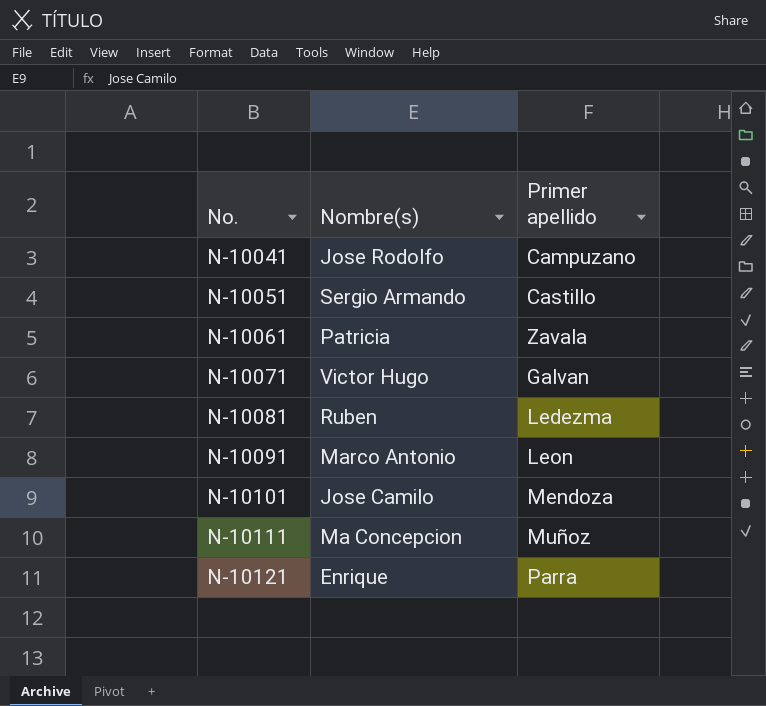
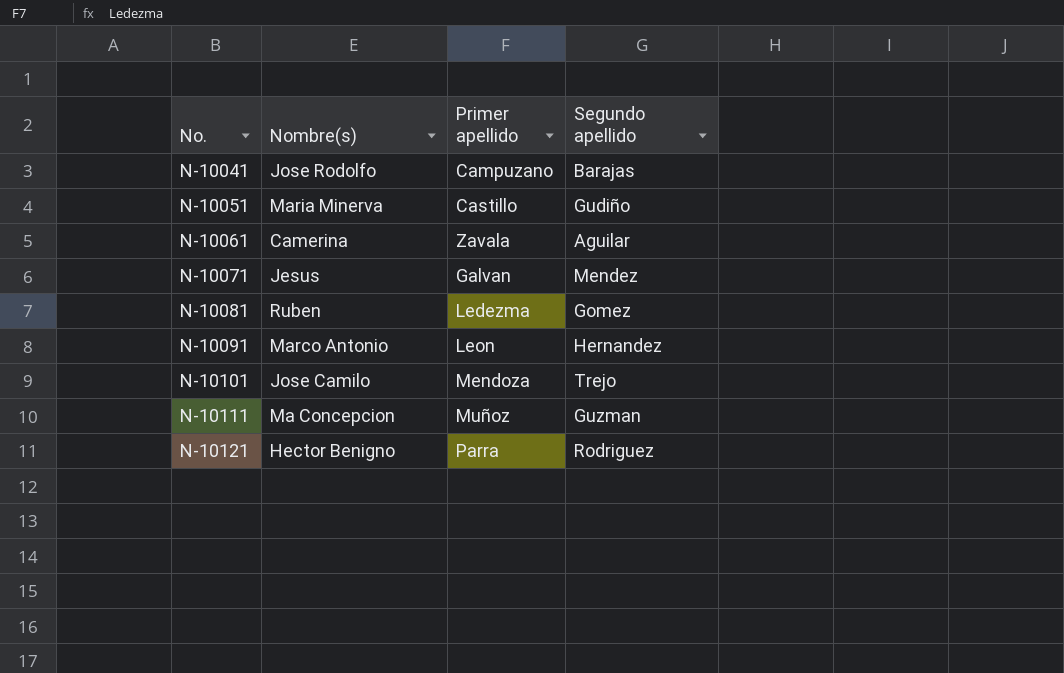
column Segundo apellido | position: none -> 4
N-10051 | Nombre(s): Sergio Armando -> Maria Minerva
N-10061 | Nombre(s): Patricia -> Camerina
N-10071 | Nombre(s): Victor Hugo -> Jesus
N-10121 | Nombre(s): Enrique -> Hector Benigno

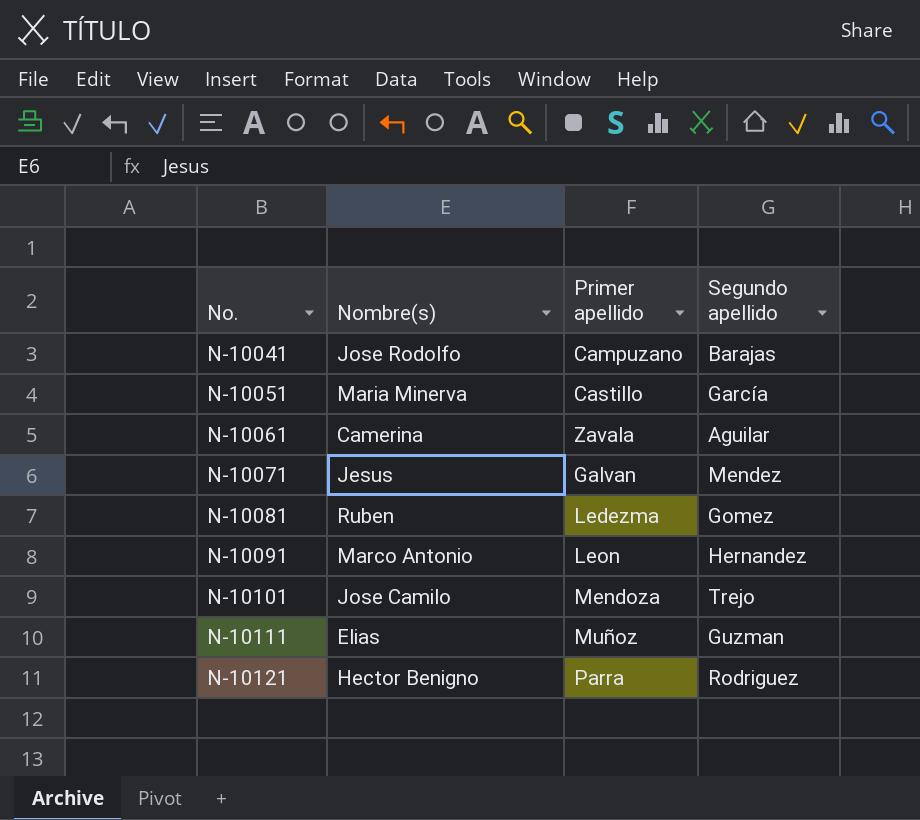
N-10051 | Segundo apellido: Gudiño -> García
N-10111 | Nombre(s): Ma Concepcion -> Elias

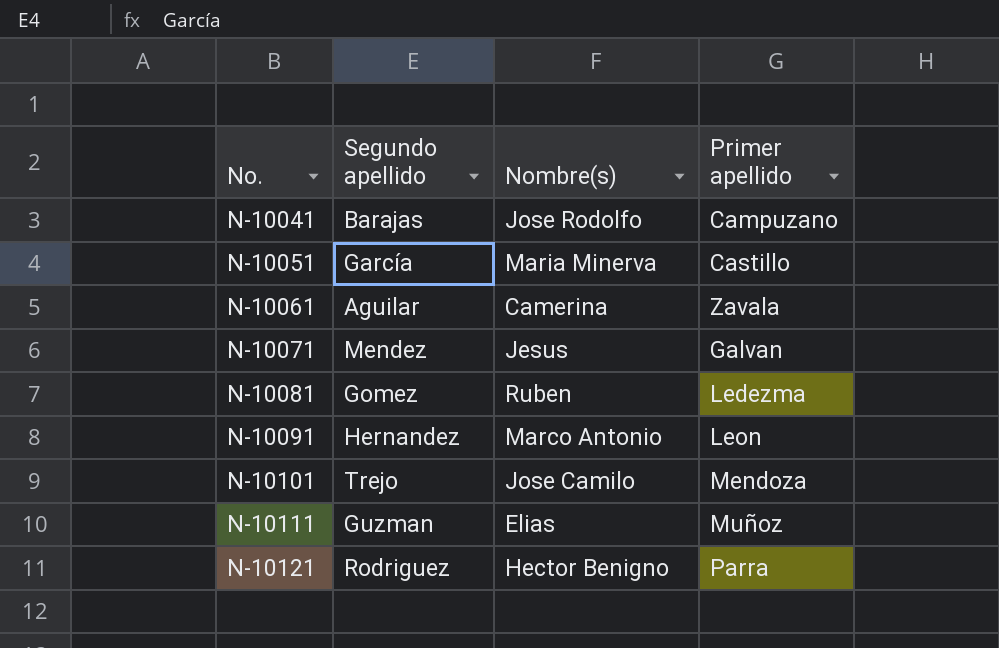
column Segundo apellido | position: 4 -> 2

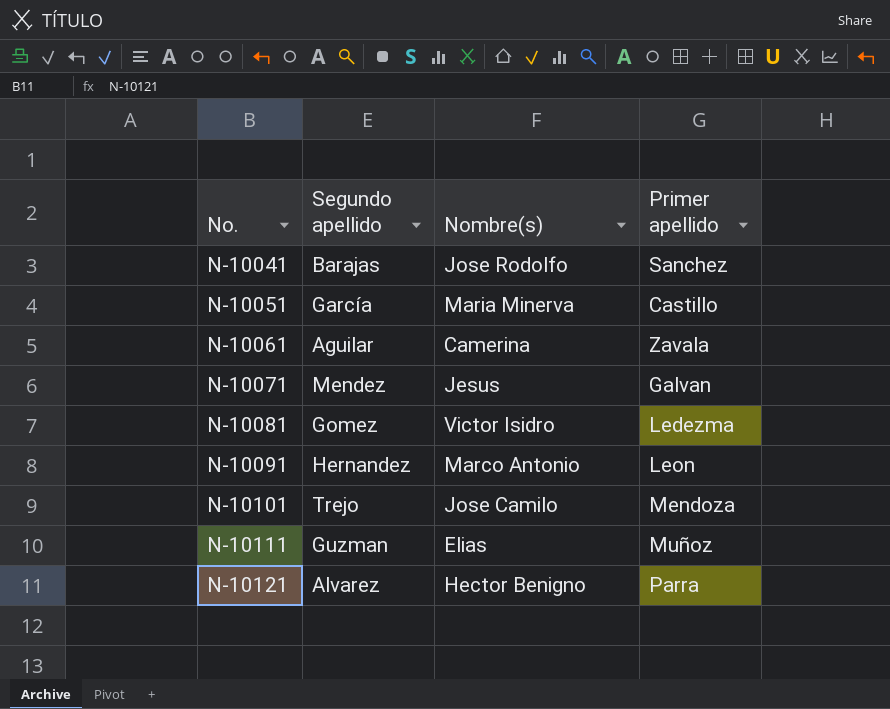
N-10041 | Primer apellido: Campuzano -> Sanchez
N-10081 | Nombre(s): Ruben -> Victor Isidro
N-10121 | Segundo apellido: Rodriguez -> Alvarez

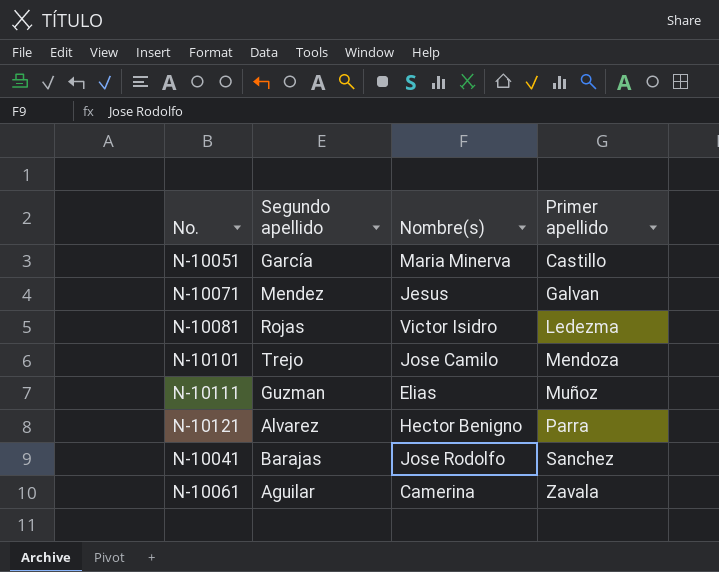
row order: No. ascending -> Primer apellido ascending
row N-10091: Hernandez | Marco Antonio | Leon -> none
N-10081 | Segundo apellido: Gomez -> Rojas

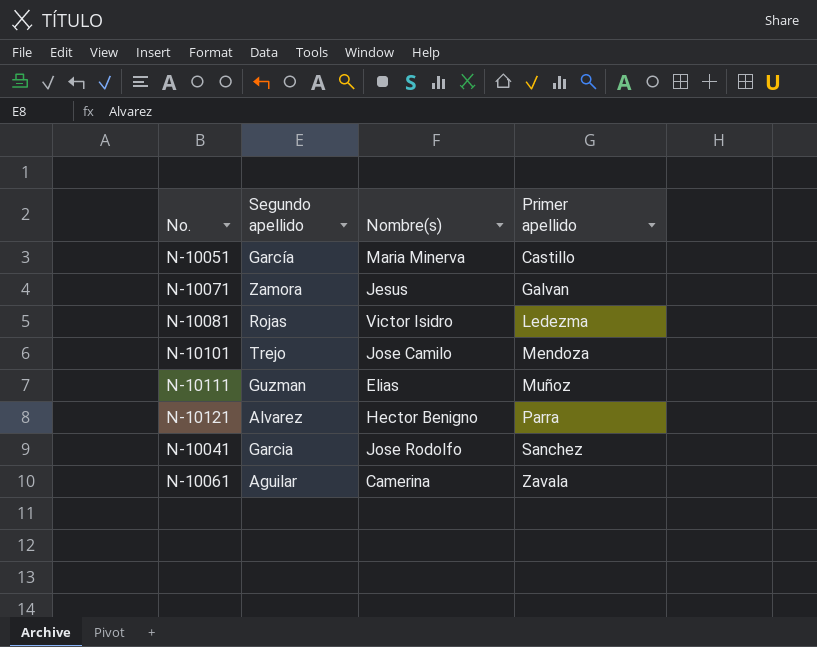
N-10071 | Segundo apellido: Mendez -> Zamora
N-10041 | Segundo apellido: Barajas -> Garcia

